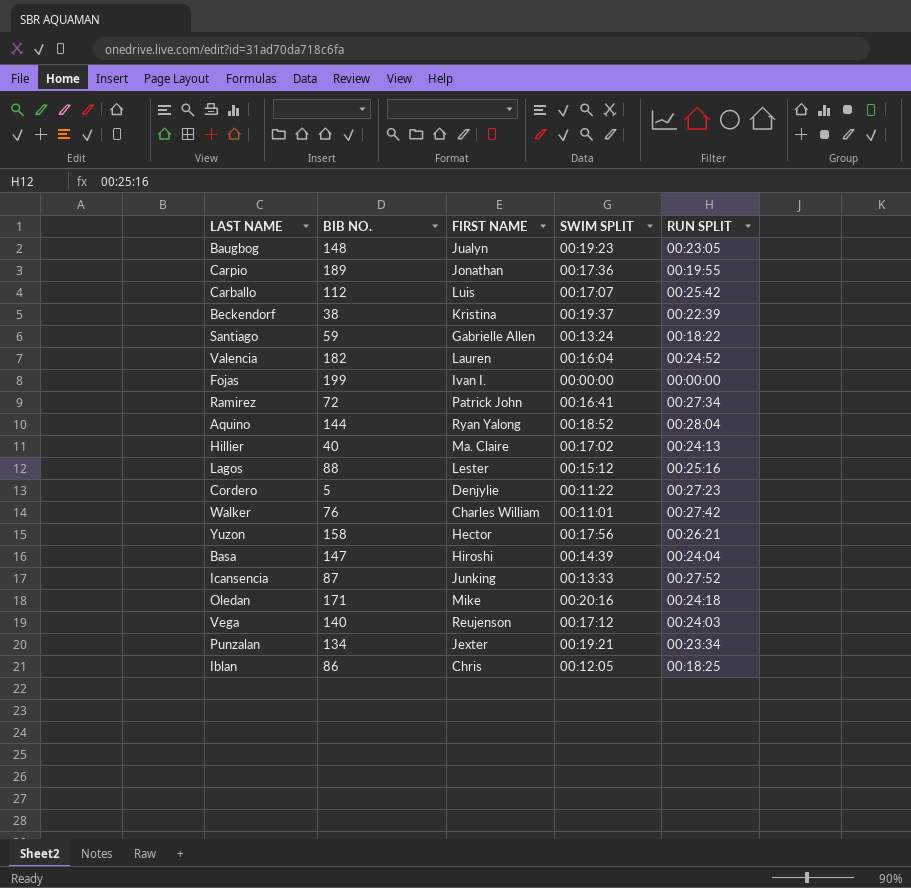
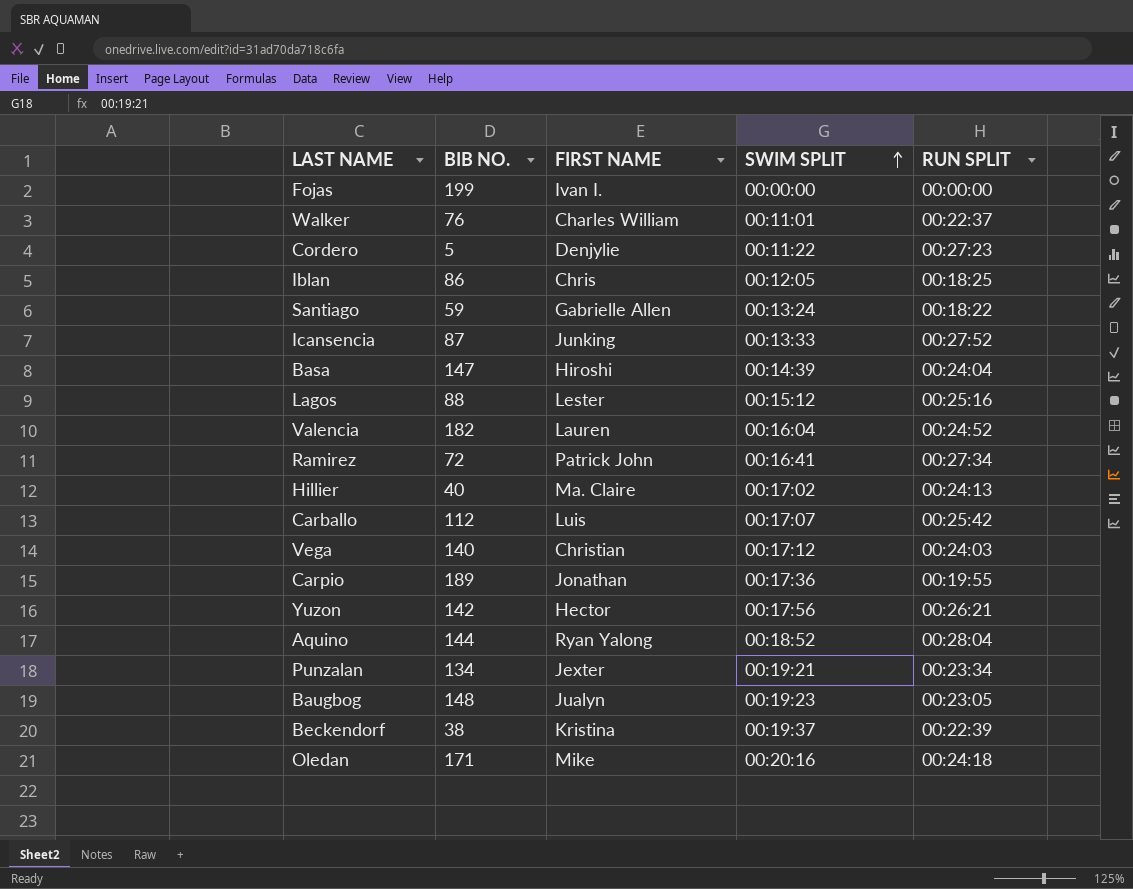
row order: none -> SWIM SPLIT ascending
Walker | RUN SPLIT: 00:27:42 -> 00:22:37
Vega | FIRST NAME: Reujenson -> Christian
Yuzon | BIB NO.: 158 -> 142

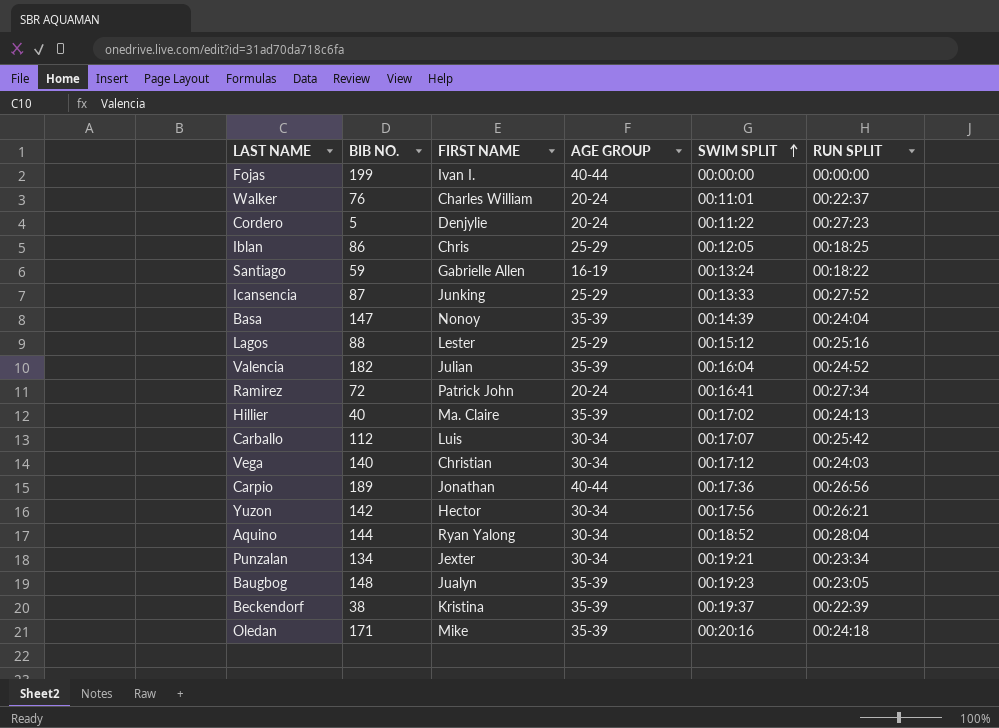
column AGE GROUP | position: none -> 4
Basa | FIRST NAME: Hiroshi -> Nonoy
Valencia | FIRST NAME: Lauren -> Julian
Carpio | RUN SPLIT: 00:19:55 -> 00:26:56

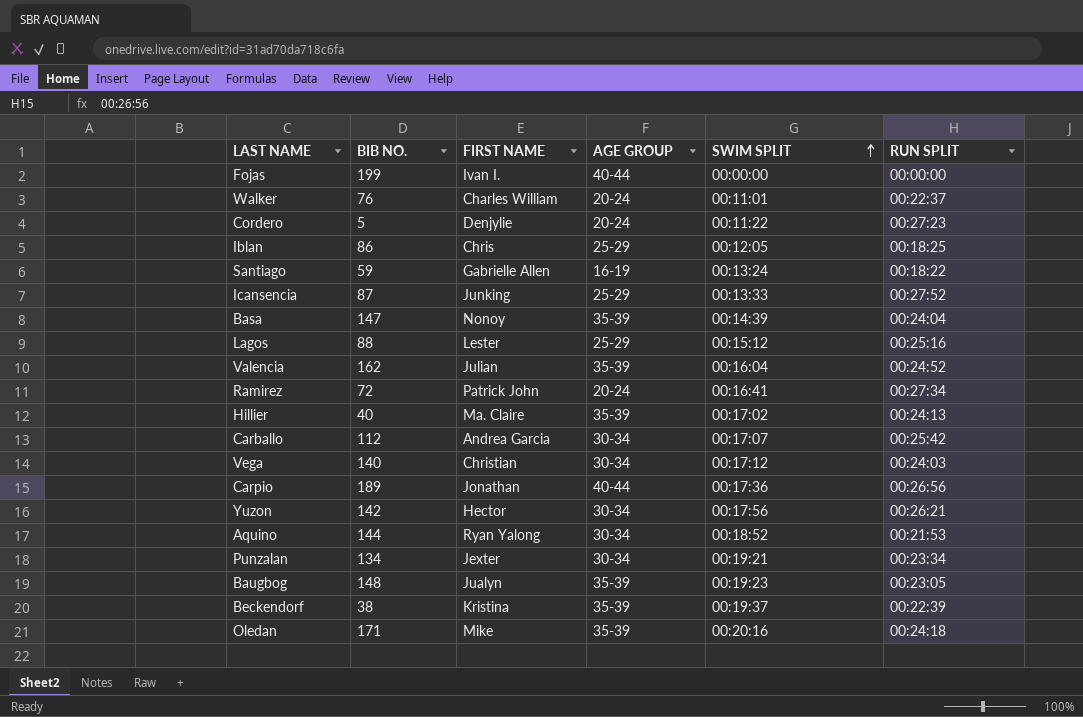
Valencia | BIB NO.: 182 -> 162
Carballo | FIRST NAME: Luis -> Andrea Garcia
Aquino | RUN SPLIT: 00:28:04 -> 00:21:53

